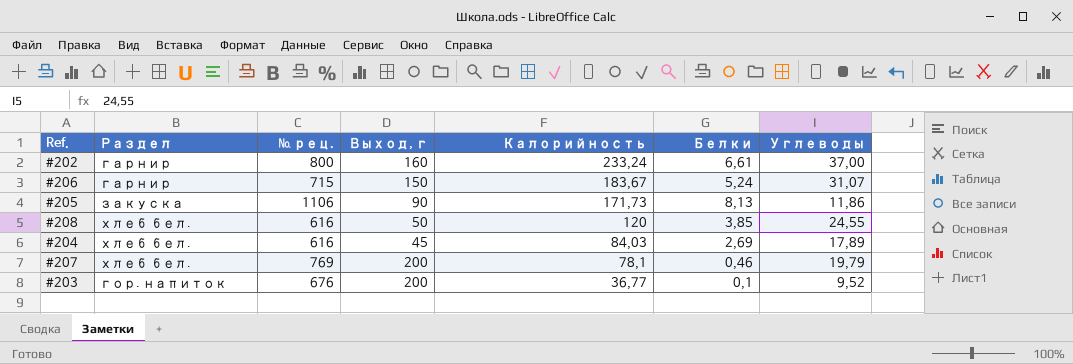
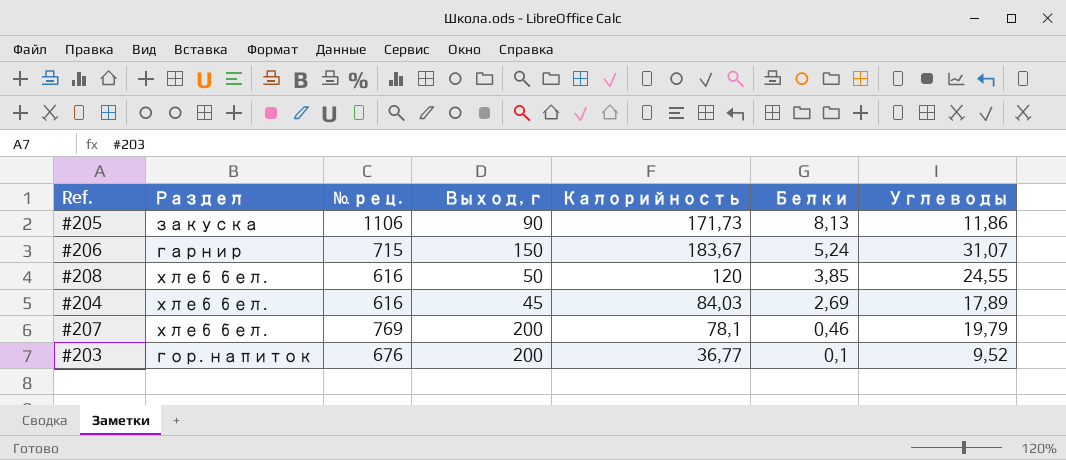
row order: Калорийность descending -> Белки descending
row #202: гарнир | 800 | 160 | 233,24 | 6,61 | 37,00 -> none

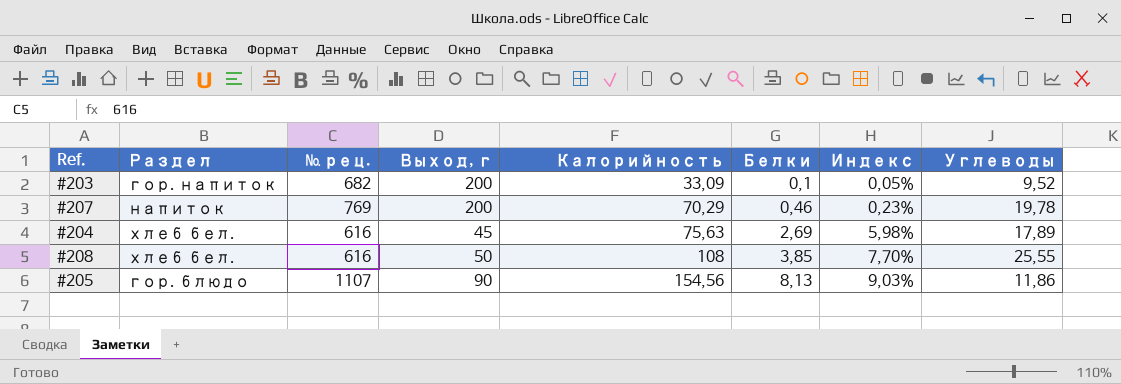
row order: Белки descending -> Калорийность ascending
column Индекс | formula: none -> [Белки] / [Выход, г]
row #206: гарнир | 715 | 150 | 183,67 | 5,24 | 31,07 -> none
#203 | № рец.: 676 -> 682
#203 | Калорийность: 36,77 -> 33,09
#207 | Раздел: хлеб бел. -> напиток
#207 | Калорийность: 78,1 -> 70,29
#207 | Углеводы: 19,79 -> 19,78
#204 | Калорийность: 84,03 -> 75,63
#208 | Калорийность: 120 -> 108
#208 | Углеводы: 24,55 -> 25,55
#205 | Раздел: закуска -> гор. блюдо
#205 | № рец.: 1106 -> 1107
#205 | Калорийность: 171,73 -> 154,56

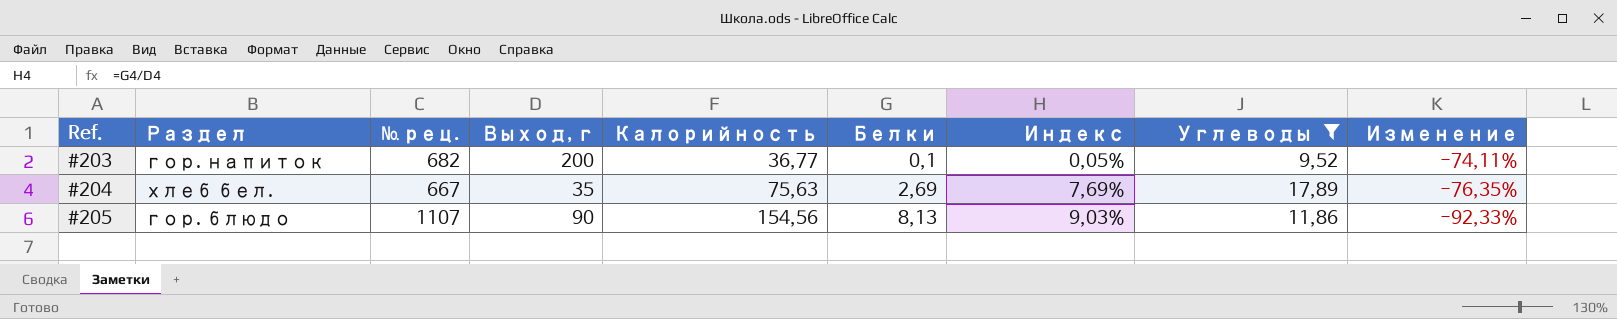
filter: none -> Углеводы <= 17,89
column Изменение | formula: none -> ([Углеводы] - [Калорийность]) / [Калорийность]
#203 | Калорийность: 33,09 -> 36,77
#204 | № рец.: 616 -> 667
#204 | Выход, г: 45 -> 35
#204 | Индекс: 5,98% -> 7,69%

